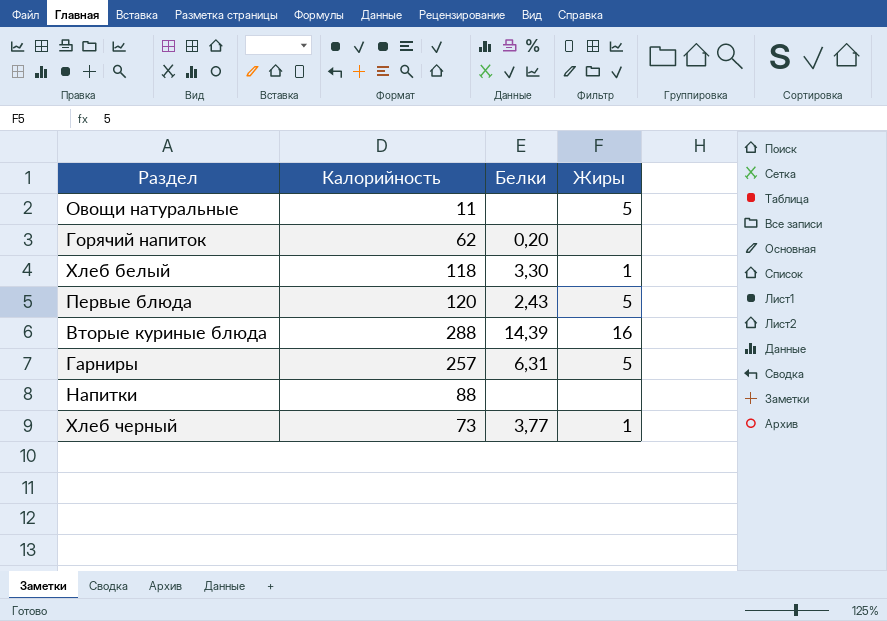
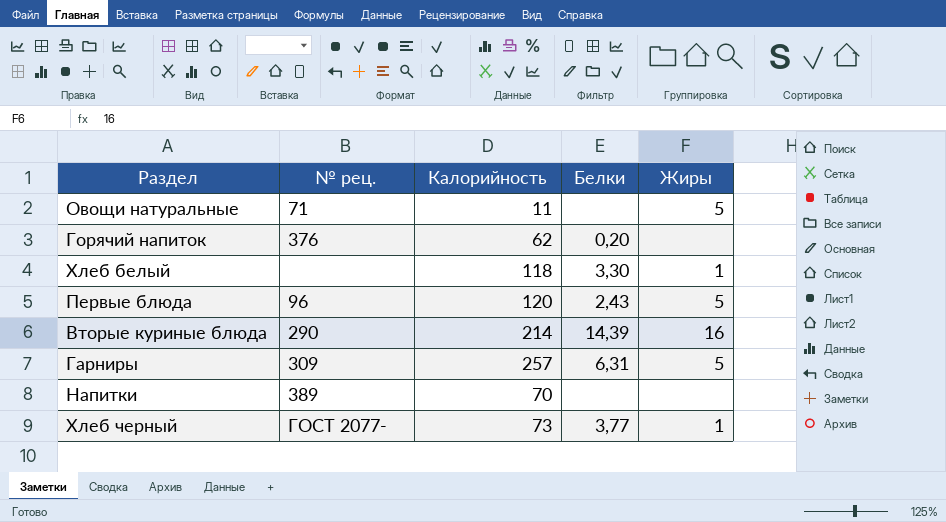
column № рец. | position: none -> 2
Вторые куриные блюда | Калорийность: 288 -> 214
Напитки | Калорийность: 88 -> 70

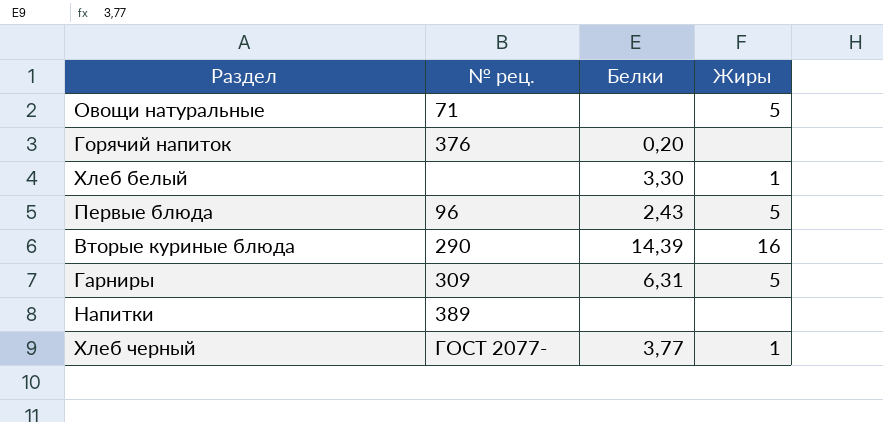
column Калорийность | position: 3 -> none

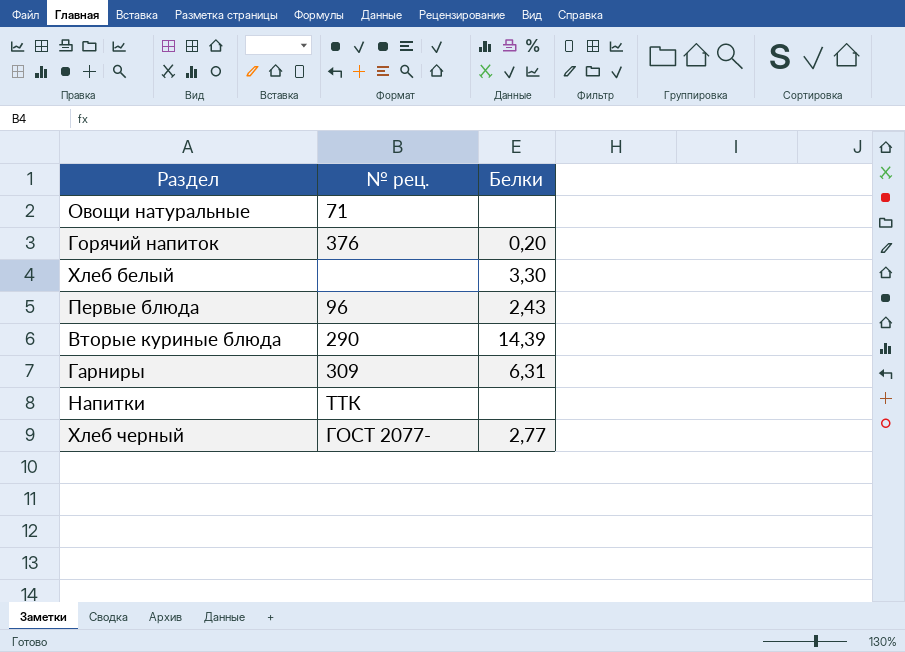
column Жиры | position: 4 -> none
Напитки | № рец.: 389 -> ТТК
Хлеб черный | Белки: 3,77 -> 2,77

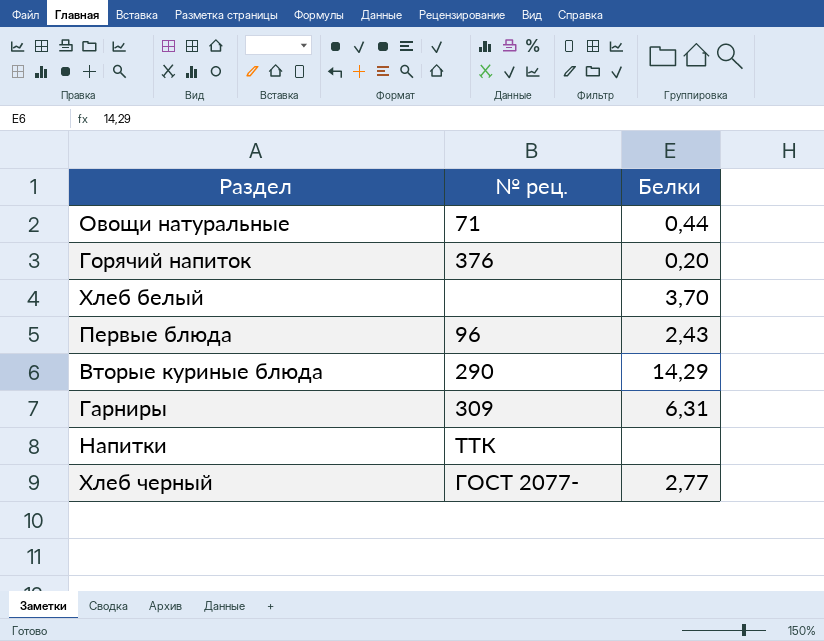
Овощи натуральные | Белки: none -> 0,44
Хлеб белый | Белки: 3,30 -> 3,70
Вторые куриные блюда | Белки: 14,39 -> 14,29

